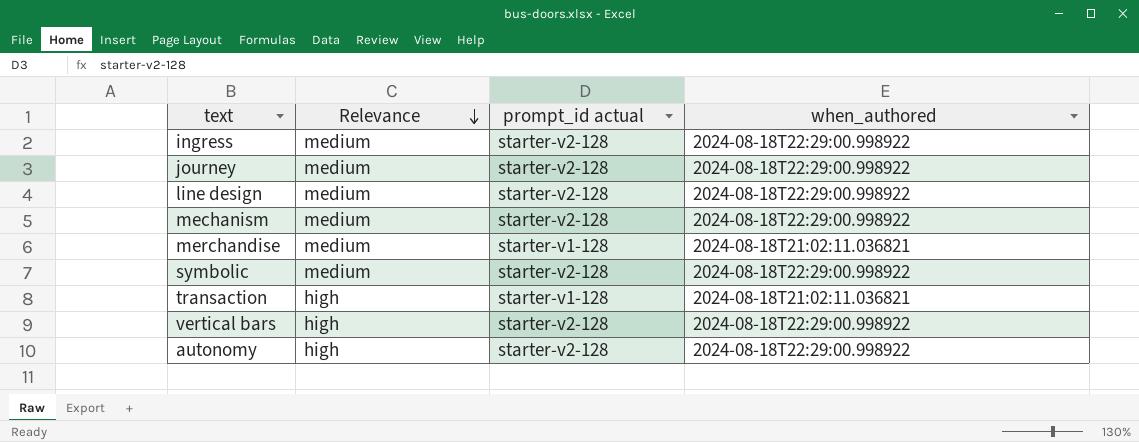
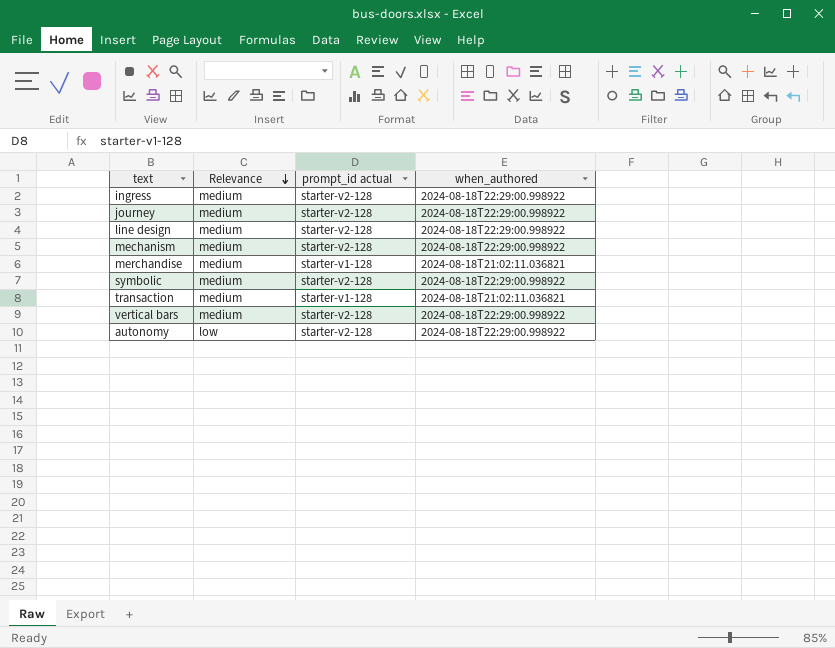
transaction | Relevance: high -> medium
vertical bars | Relevance: high -> medium
autonomy | Relevance: high -> low

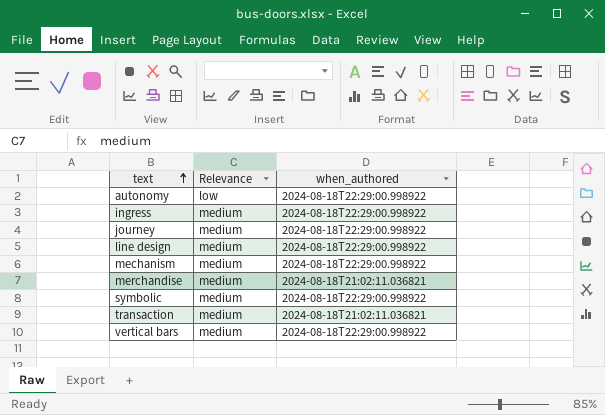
row order: Relevance descending -> text ascending
column prompt_id actual | position: 3 -> none

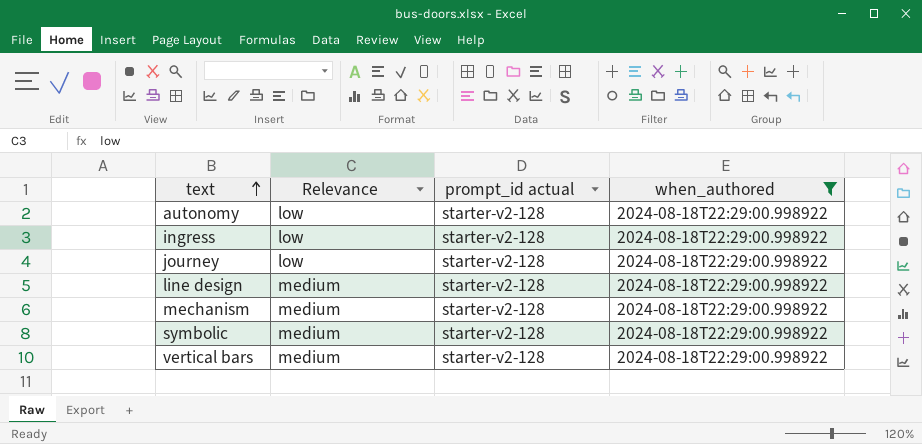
filter: none -> when_authored = 2024-08-18T22:29:00.998922
column prompt_id actual | position: none -> 3
ingress | Relevance: medium -> low
journey | Relevance: medium -> low

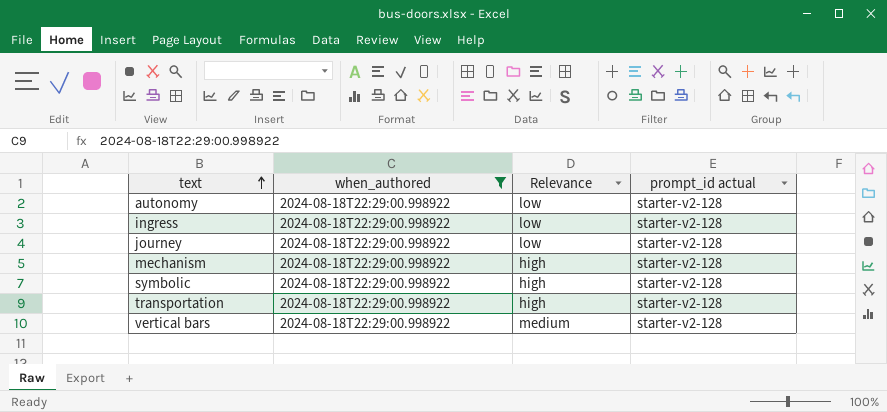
column when_authored | position: 4 -> 2
row line design: medium | starter-v2-128 | 2024-08-18T22:29:00.998922 -> none
mechanism | Relevance: medium -> high
symbolic | Relevance: medium -> high
row transportation: none -> 2024-08-18T22:29:00.998922 | high | starter-v2-128

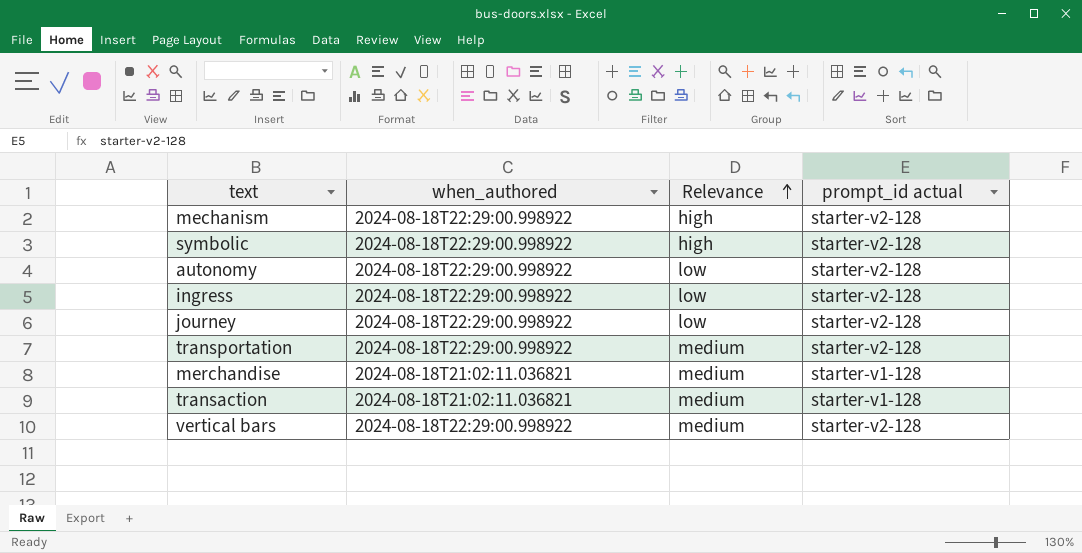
filter: when_authored = 2024-08-18T22:29:00.998922 -> none
row order: text ascending -> Relevance ascending
transportation | Relevance: high -> medium

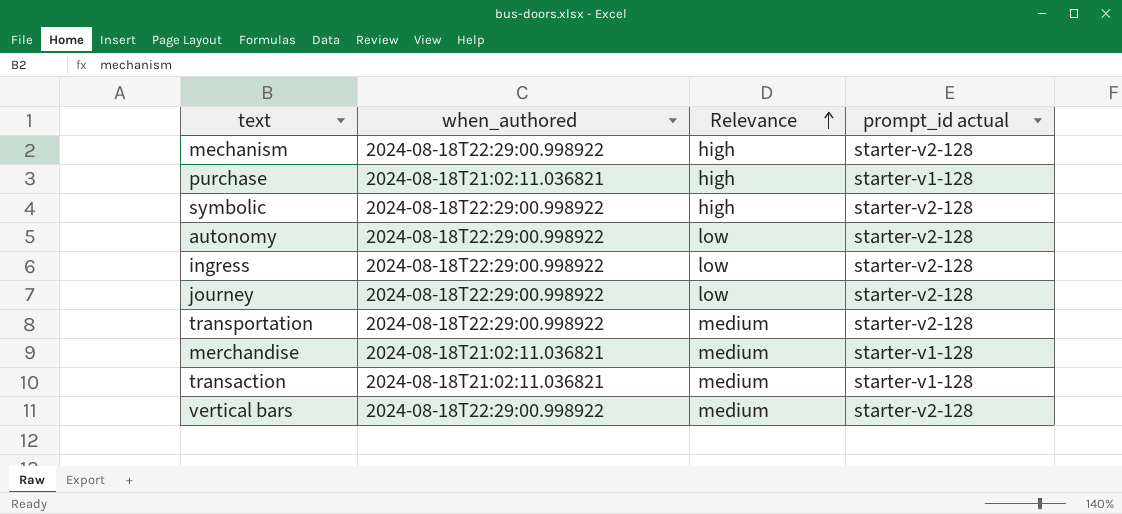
row purchase: none -> 2024-08-18T21:02:11.036821 | high | starter-v1-128

